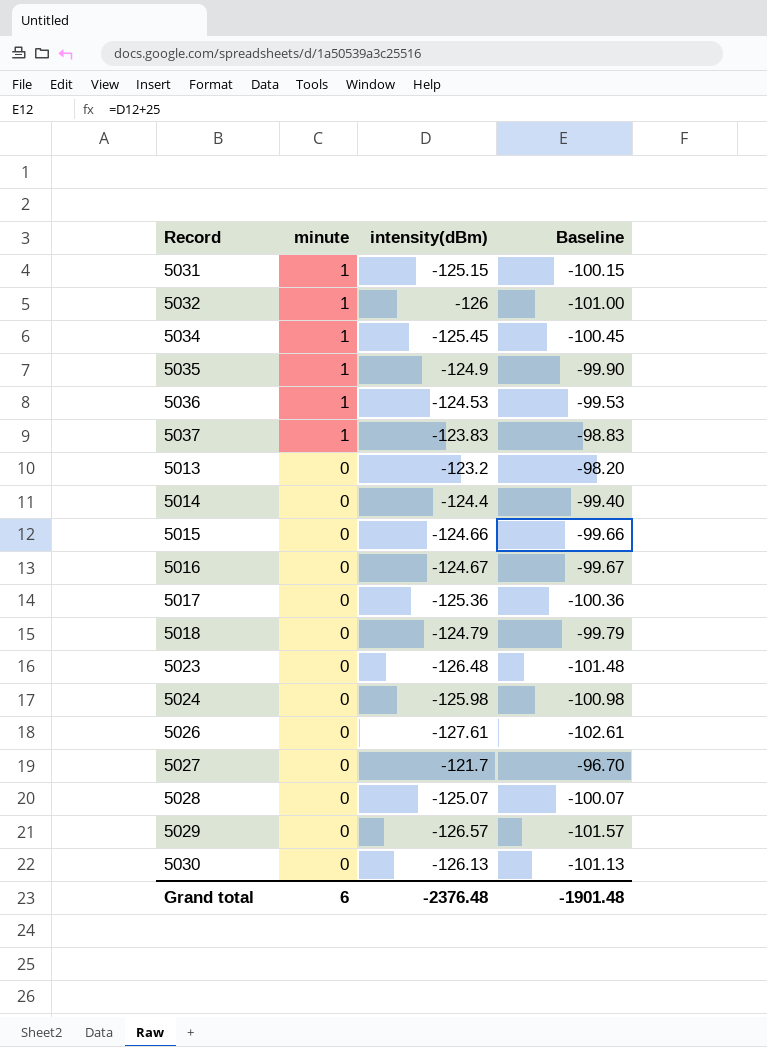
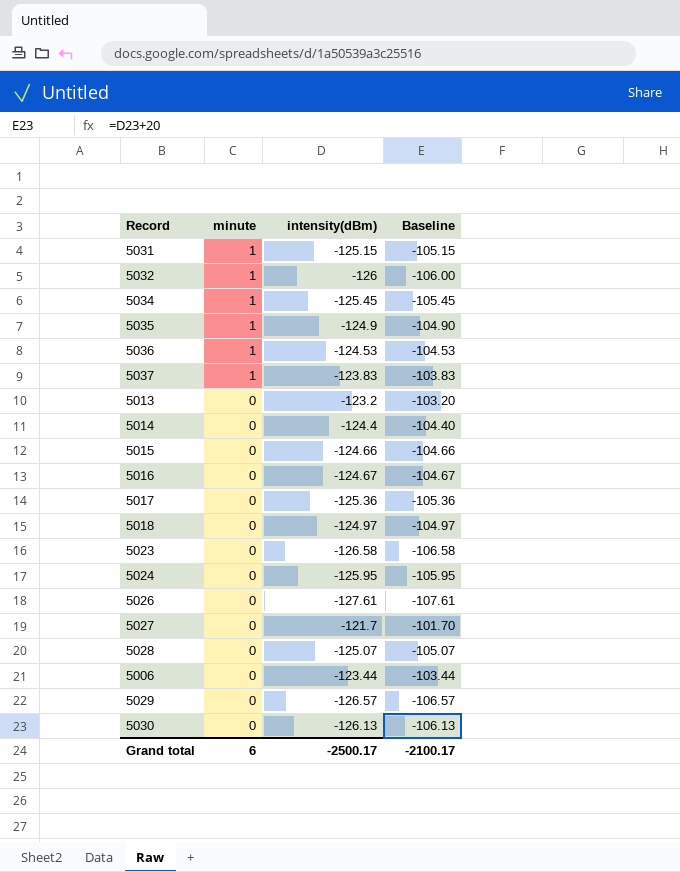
column Baseline | formula: [intensity(dBm)] + 25 -> [intensity(dBm)] + 20
5018 | intensity(dBm): -124.79 -> -124.97
5023 | intensity(dBm): -126.48 -> -126.58
5024 | intensity(dBm): -125.98 -> -125.95
row 5006: none -> 0 | -123.44 | -103.44
Grand total | intensity(dBm): -2376.48 -> -2500.17
Grand total | Baseline: -1901.48 -> -2100.17

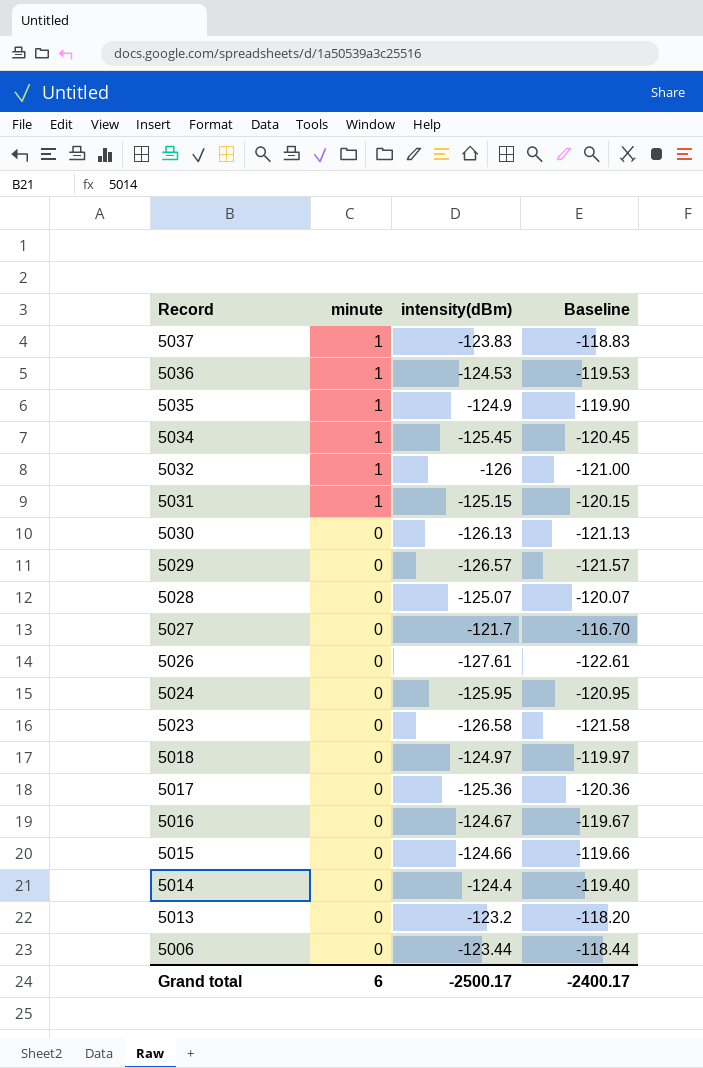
row order: minute descending -> Record descending
column Baseline | formula: [intensity(dBm)] + 20 -> [intensity(dBm)] + 5
Grand total | Baseline: -2100.17 -> -2400.17

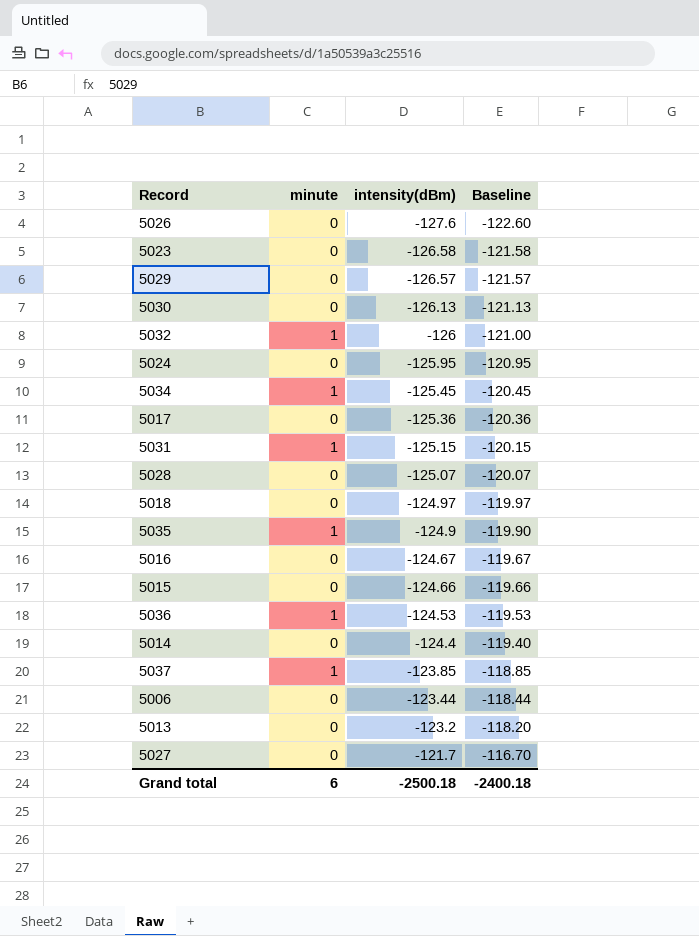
row order: Record descending -> intensity(dBm) ascending
5026 | intensity(dBm): -127.61 -> -127.6
5026 | Baseline: -122.61 -> -122.60
5037 | intensity(dBm): -123.83 -> -123.85
5037 | Baseline: -118.83 -> -118.85
Grand total | intensity(dBm): -2500.17 -> -2500.18
Grand total | Baseline: -2400.17 -> -2400.18

